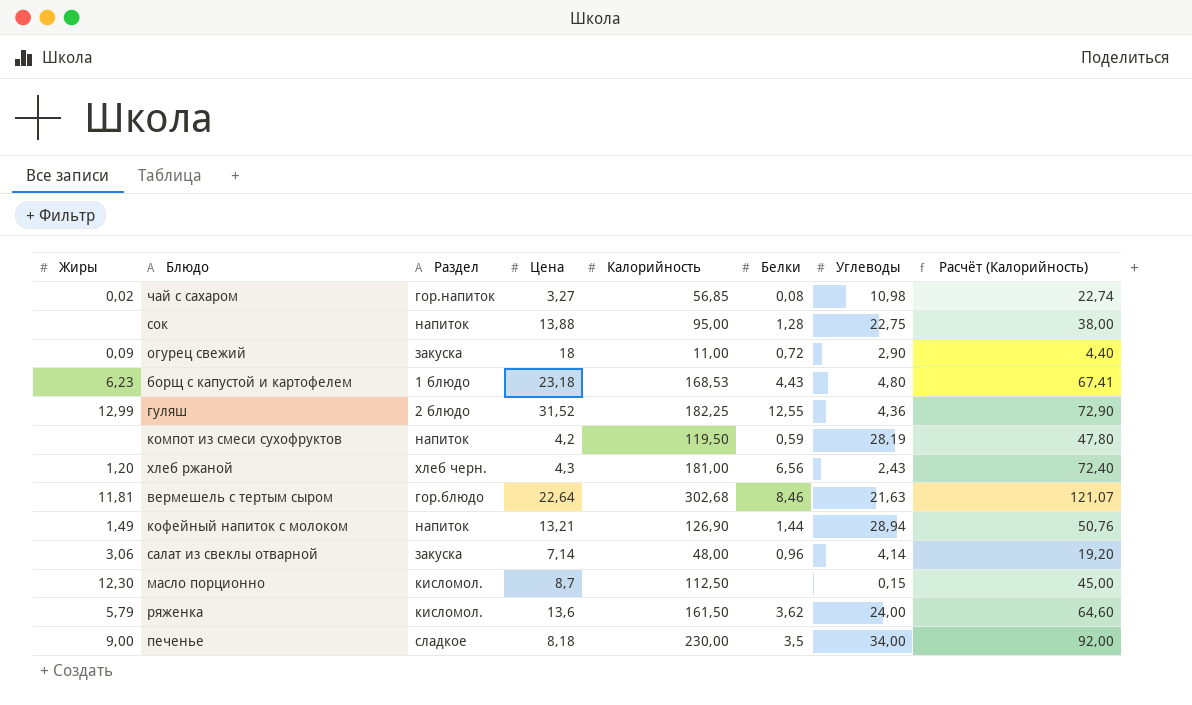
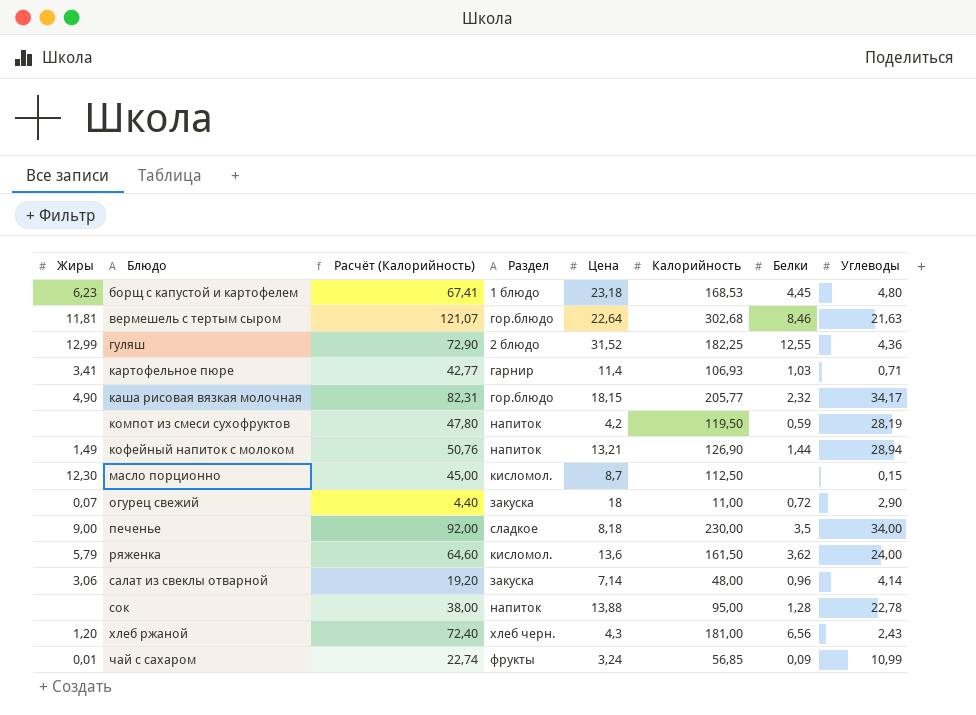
row order: none -> Блюдо ascending
column Расчёт (Калорийность) | position: 8 -> 3
борщ с капустой и картофелем | Белки: 4,43 -> 4,45
row картофельное пюре: none -> 3,41 | 42,77 | гарнир | 11,4 | 106,93 | 1,03 | 0,71
row каша рисовая вязкая молочная: none -> 4,90 | 82,31 | гор.блюдо | 18,15 | 205,77 | 2,32 | 34,17
огурец свежий | Жиры: 0,09 -> 0,07
сок | Углеводы: 22,75 -> 22,78
чай с сахаром | Жиры: 0,02 -> 0,01
чай с сахаром | Раздел: гор.напиток -> фрукты
чай с сахаром | Цена: 3,27 -> 3,24
чай с сахаром | Белки: 0,08 -> 0,09
чай с сахаром | Углеводы: 10,98 -> 10,99

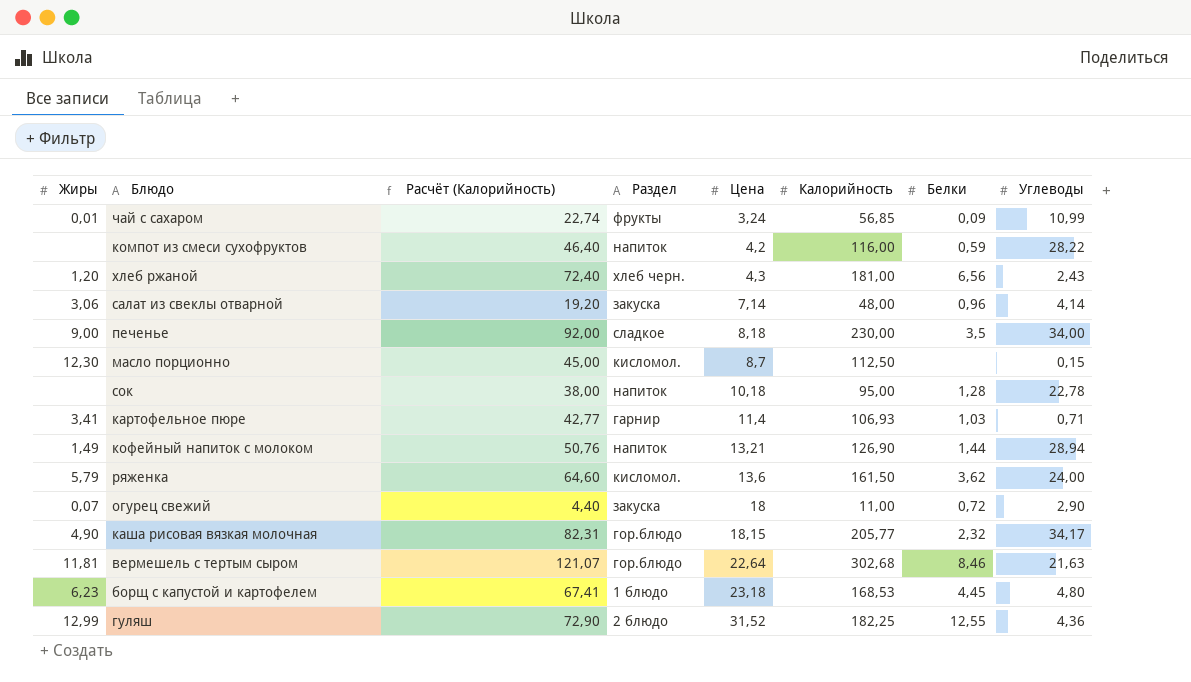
row order: Блюдо ascending -> Цена ascending
компот из смеси сухофруктов | Расчёт (Калорийность): 47,80 -> 46,40
компот из смеси сухофруктов | Калорийность: 119,50 -> 116,00
компот из смеси сухофруктов | Углеводы: 28,19 -> 28,22
сок | Цена: 13,88 -> 10,18

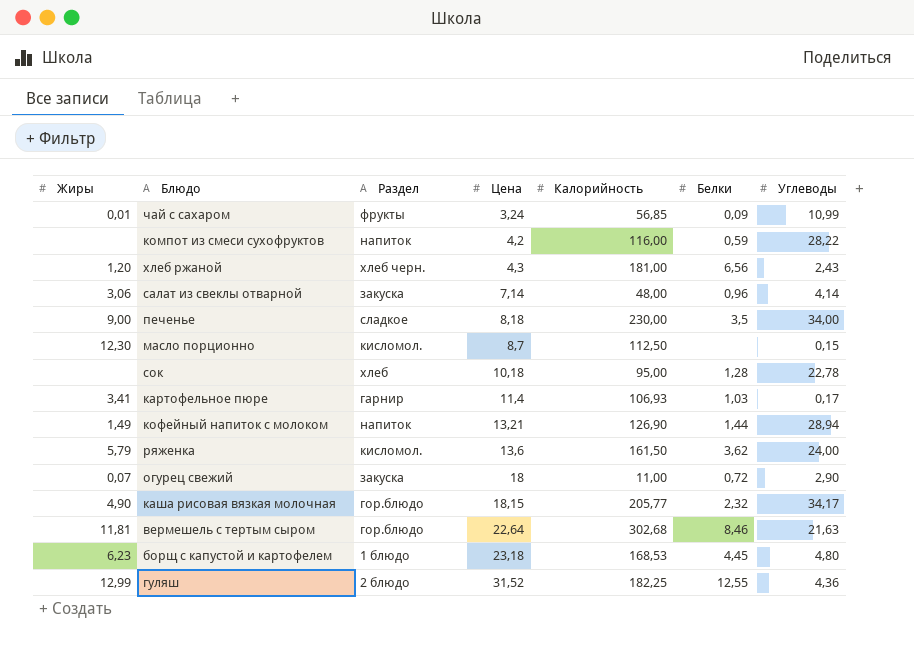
column Расчёт (Калорийность) | formula: [Калорийность] * 0,4 -> none
сок | Раздел: напиток -> хлеб
картофельное пюре | Углеводы: 0,71 -> 0,17

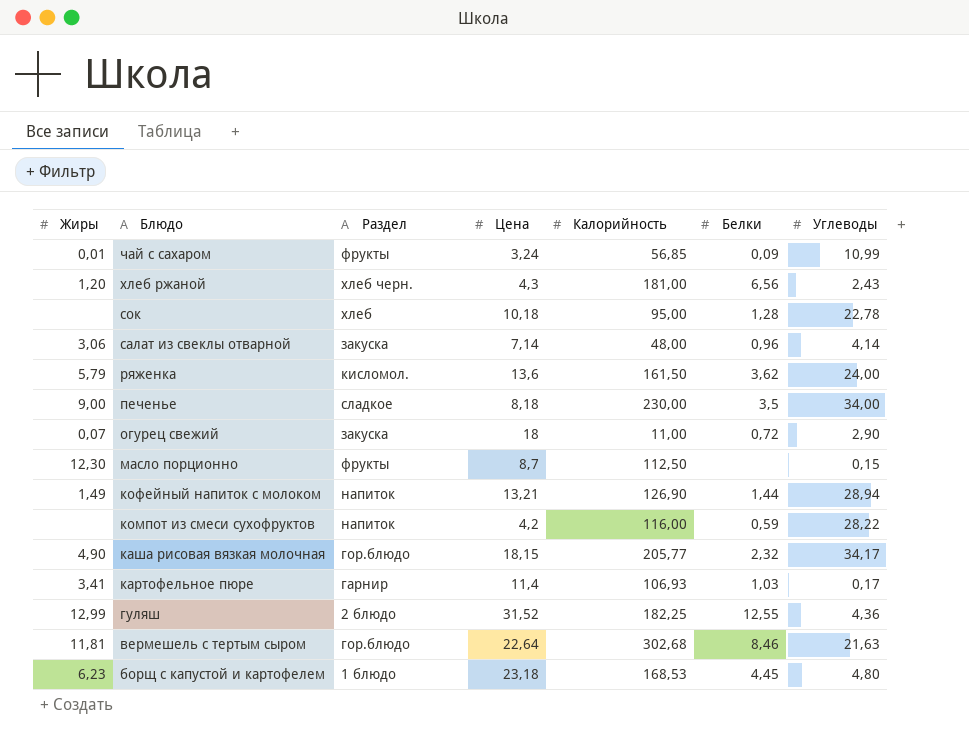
row order: Цена ascending -> Блюдо descending
масло порционно | Раздел: кисломол. -> фрукты

